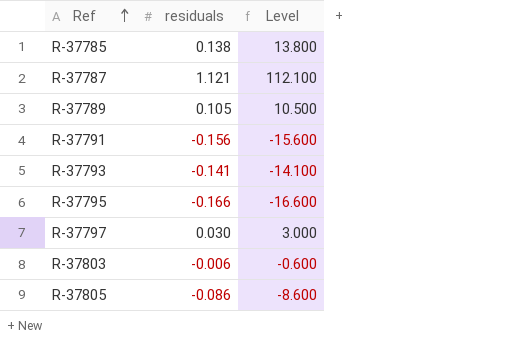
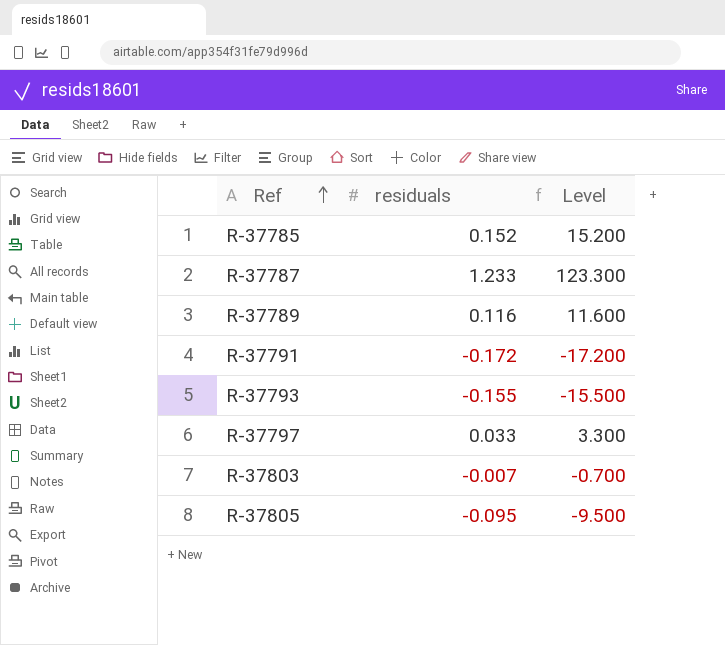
row R-37795: -0.166 | -16.600 -> none
R-37785 | residuals: 0.138 -> 0.152
R-37785 | Level: 13.800 -> 15.200
R-37787 | residuals: 1.121 -> 1.233
R-37787 | Level: 112.100 -> 123.300
R-37789 | residuals: 0.105 -> 0.116
R-37789 | Level: 10.500 -> 11.600
R-37791 | residuals: -0.156 -> -0.172
R-37791 | Level: -15.600 -> -17.200
R-37793 | residuals: -0.141 -> -0.155
R-37793 | Level: -14.100 -> -15.500
R-37797 | residuals: 0.030 -> 0.033
R-37797 | Level: 3.000 -> 3.300
R-37803 | residuals: -0.006 -> -0.007
R-37803 | Level: -0.600 -> -0.700
R-37805 | residuals: -0.086 -> -0.095
R-37805 | Level: -8.600 -> -9.500

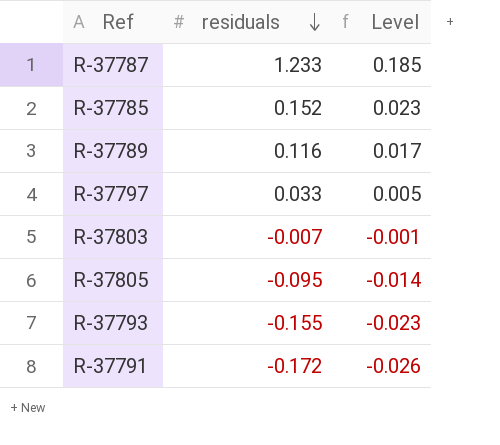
row order: Ref ascending -> residuals descending
column Level | formula: [residuals] * 100 -> [residuals] * 0.15

